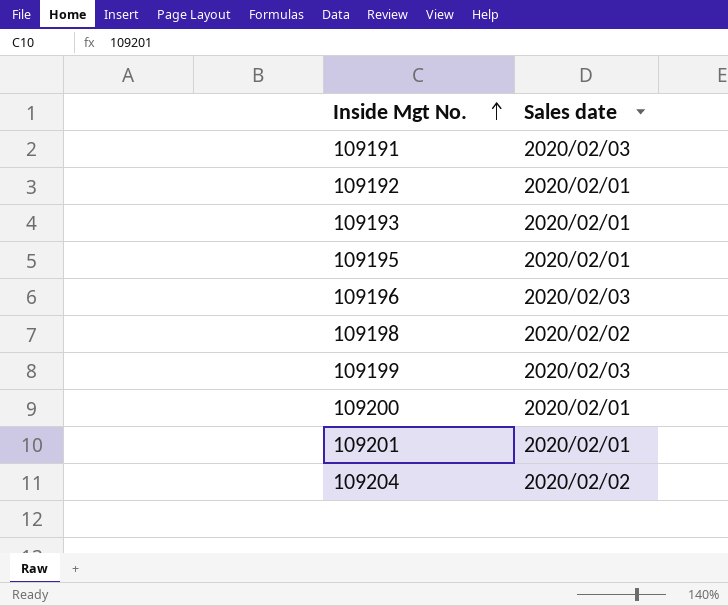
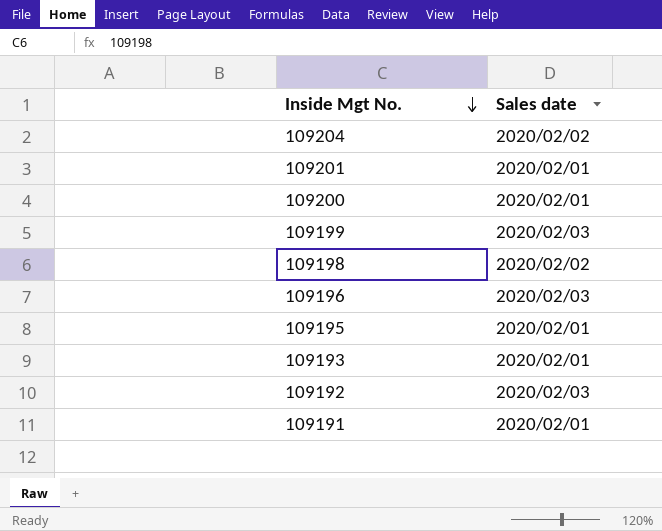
row order: Inside Mgt No. ascending -> Inside Mgt No. descending
109192 | Sales date: 2020/02/01 -> 2020/02/03
109191 | Sales date: 2020/02/03 -> 2020/02/01

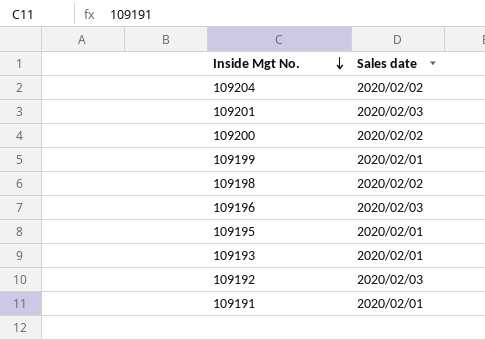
109201 | Sales date: 2020/02/01 -> 2020/02/03
109200 | Sales date: 2020/02/01 -> 2020/02/02
109199 | Sales date: 2020/02/03 -> 2020/02/01

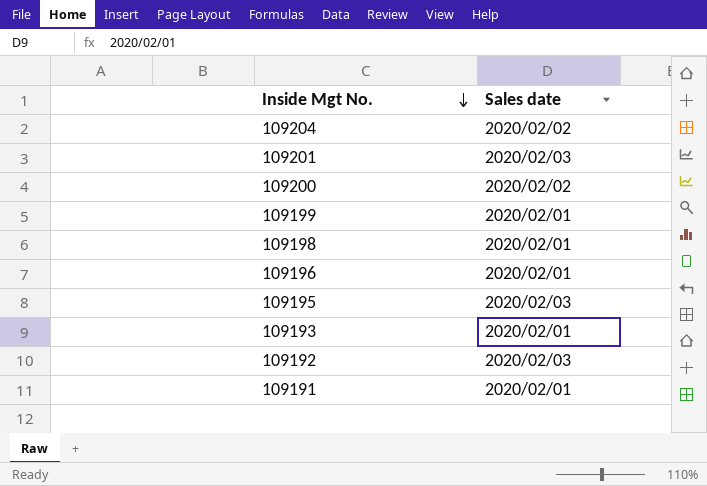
109198 | Sales date: 2020/02/02 -> 2020/02/01
109196 | Sales date: 2020/02/03 -> 2020/02/01
109195 | Sales date: 2020/02/01 -> 2020/02/03

